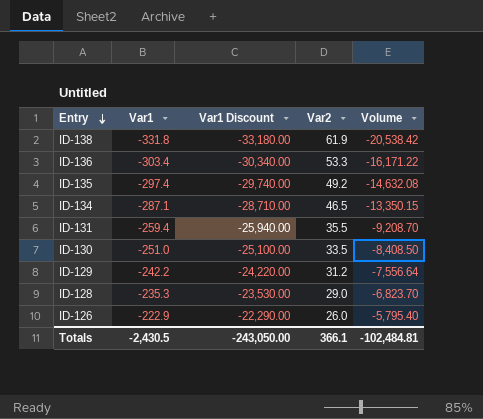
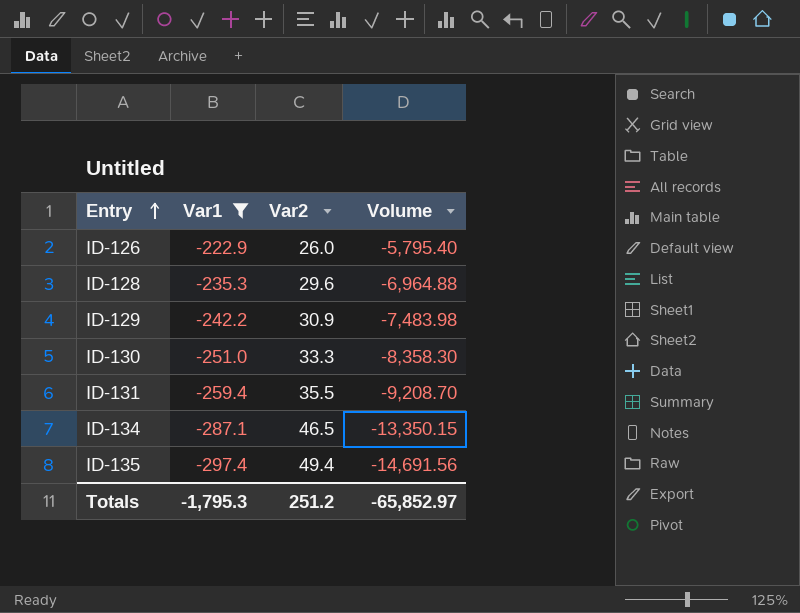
filter: none -> Var1 >= -297.4
row order: Entry descending -> Entry ascending
column Var1 Discount | formula: [Var1] * 100 -> none
ID-128 | Var2: 29.0 -> 29.6
ID-128 | Volume: -6,823.70 -> -6,964.88
ID-129 | Var2: 31.2 -> 30.9
ID-129 | Volume: -7,556.64 -> -7,483.98
ID-130 | Var2: 33.5 -> 33.3
ID-130 | Volume: -8,408.50 -> -8,358.30
ID-135 | Var2: 49.2 -> 49.4
ID-135 | Volume: -14,632.08 -> -14,691.56
Totals | Var1: -2,430.5 -> -1,795.3
Totals | Var2: 366.1 -> 251.2
Totals | Volume: -102,484.81 -> -65,852.97

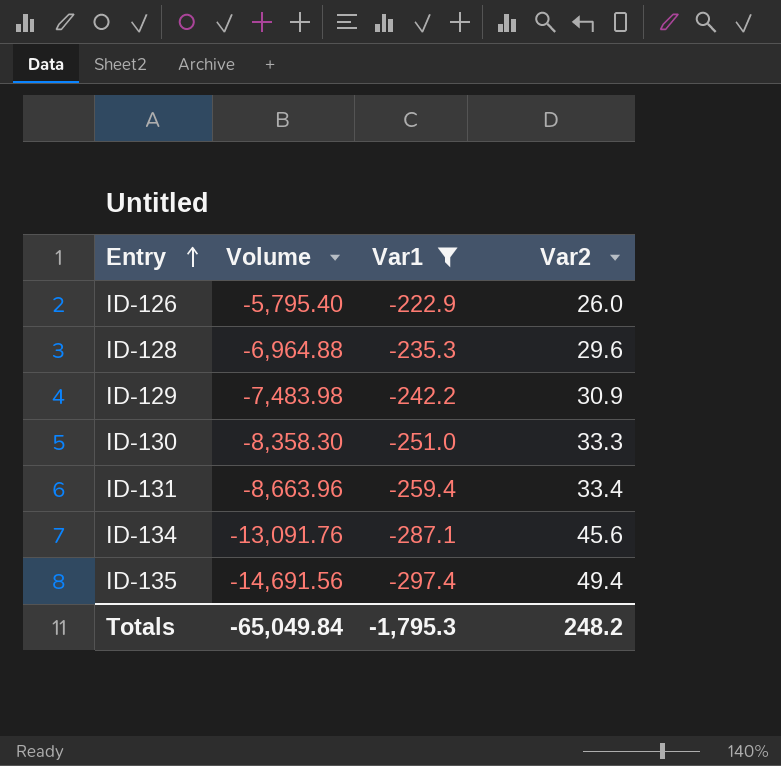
column Volume | position: 4 -> 2
ID-131 | Volume: -9,208.70 -> -8,663.96
ID-131 | Var2: 35.5 -> 33.4
ID-134 | Volume: -13,350.15 -> -13,091.76
ID-134 | Var2: 46.5 -> 45.6
Totals | Volume: -65,852.97 -> -65,049.84
Totals | Var2: 251.2 -> 248.2

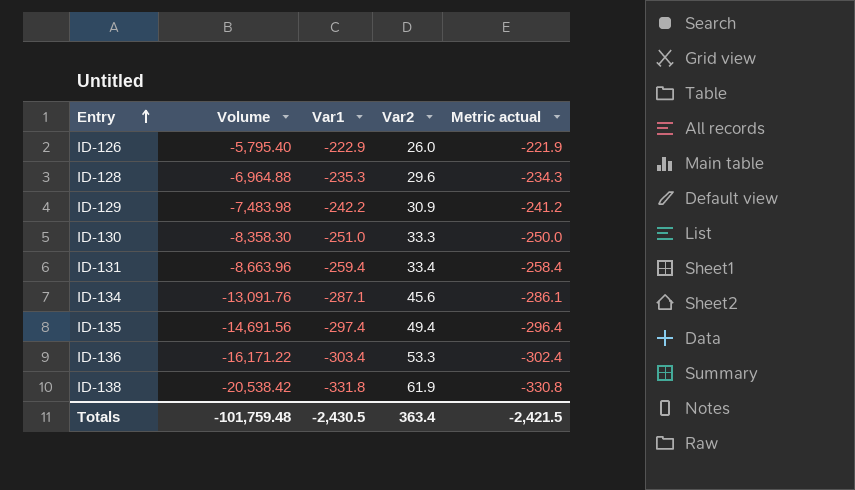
filter: Var1 >= -297.4 -> none
column Metric actual | formula: none -> [Var1] + 1
Totals | Volume: -65,049.84 -> -101,759.48
Totals | Var1: -1,795.3 -> -2,430.5
Totals | Var2: 248.2 -> 363.4

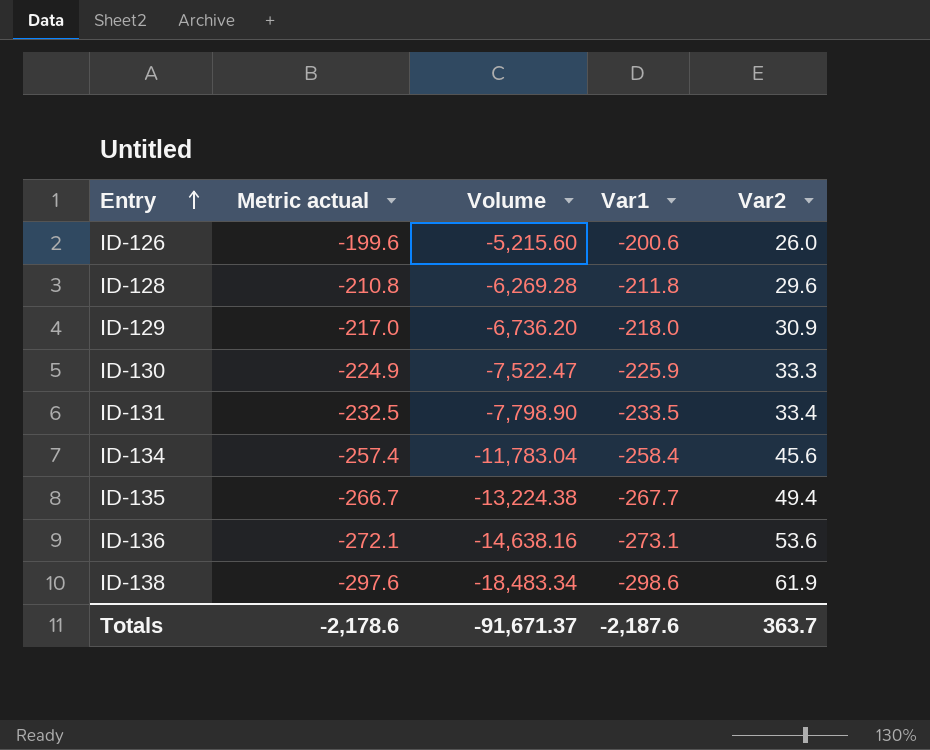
column Metric actual | position: 5 -> 2
ID-126 | Metric actual: -221.9 -> -199.6
ID-126 | Volume: -5,795.40 -> -5,215.60
ID-126 | Var1: -222.9 -> -200.6
ID-128 | Metric actual: -234.3 -> -210.8
ID-128 | Volume: -6,964.88 -> -6,269.28
ID-128 | Var1: -235.3 -> -211.8
ID-129 | Metric actual: -241.2 -> -217.0
ID-129 | Volume: -7,483.98 -> -6,736.20
ID-129 | Var1: -242.2 -> -218.0
ID-130 | Metric actual: -250.0 -> -224.9
ID-130 | Volume: -8,358.30 -> -7,522.47
ID-130 | Var1: -251.0 -> -225.9
ID-131 | Metric actual: -258.4 -> -232.5
ID-131 | Volume: -8,663.96 -> -7,798.90
ID-131 | Var1: -259.4 -> -233.5
ID-134 | Metric actual: -286.1 -> -257.4
ID-134 | Volume: -13,091.76 -> -11,783.04
ID-134 | Var1: -287.1 -> -258.4
ID-135 | Metric actual: -296.4 -> -266.7
ID-135 | Volume: -14,691.56 -> -13,224.38
ID-135 | Var1: -297.4 -> -267.7
ID-136 | Metric actual: -302.4 -> -272.1
ID-136 | Volume: -16,171.22 -> -14,638.16
ID-136 | Var1: -303.4 -> -273.1
ID-136 | Var2: 53.3 -> 53.6
ID-138 | Metric actual: -330.8 -> -297.6
ID-138 | Volume: -20,538.42 -> -18,483.34
ID-138 | Var1: -331.8 -> -298.6
Totals | Metric actual: -2,421.5 -> -2,178.6
Totals | Volume: -101,759.48 -> -91,671.37
Totals | Var1: -2,430.5 -> -2,187.6
Totals | Var2: 363.4 -> 363.7

